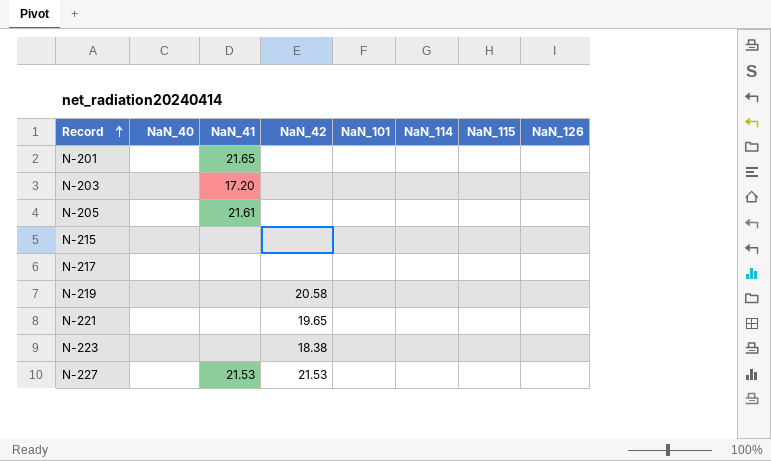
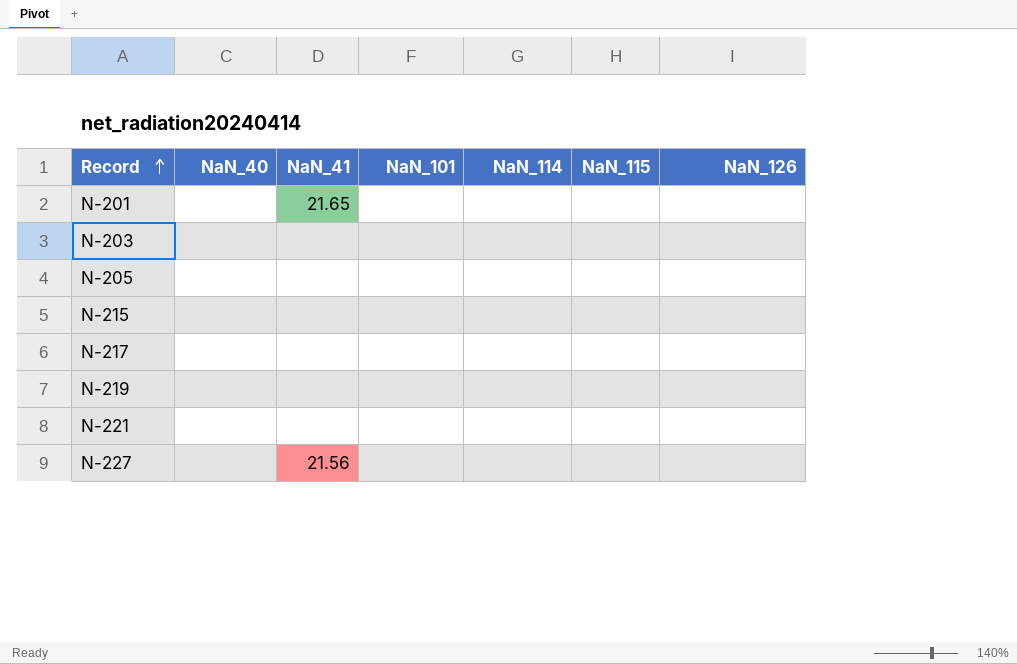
column NaN_42 | position: 4 -> none
row N-223: none | none | 18.38 | none | none | none | none -> none
N-203 | NaN_41: 17.20 -> none
N-205 | NaN_41: 21.61 -> none
N-227 | NaN_41: 21.53 -> 21.56

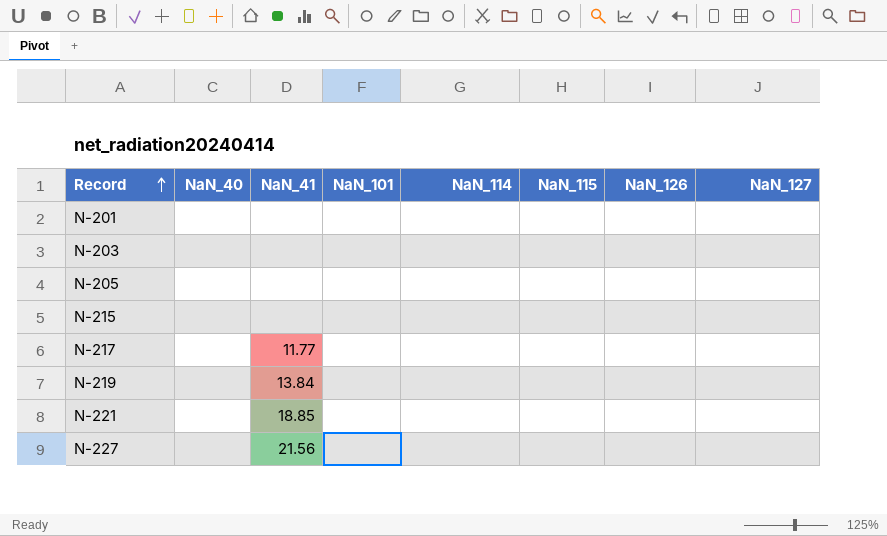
column NaN_127 | position: none -> 8
N-201 | NaN_41: 21.65 -> none
N-217 | NaN_41: none -> 11.77
N-219 | NaN_41: none -> 13.84
N-221 | NaN_41: none -> 18.85

